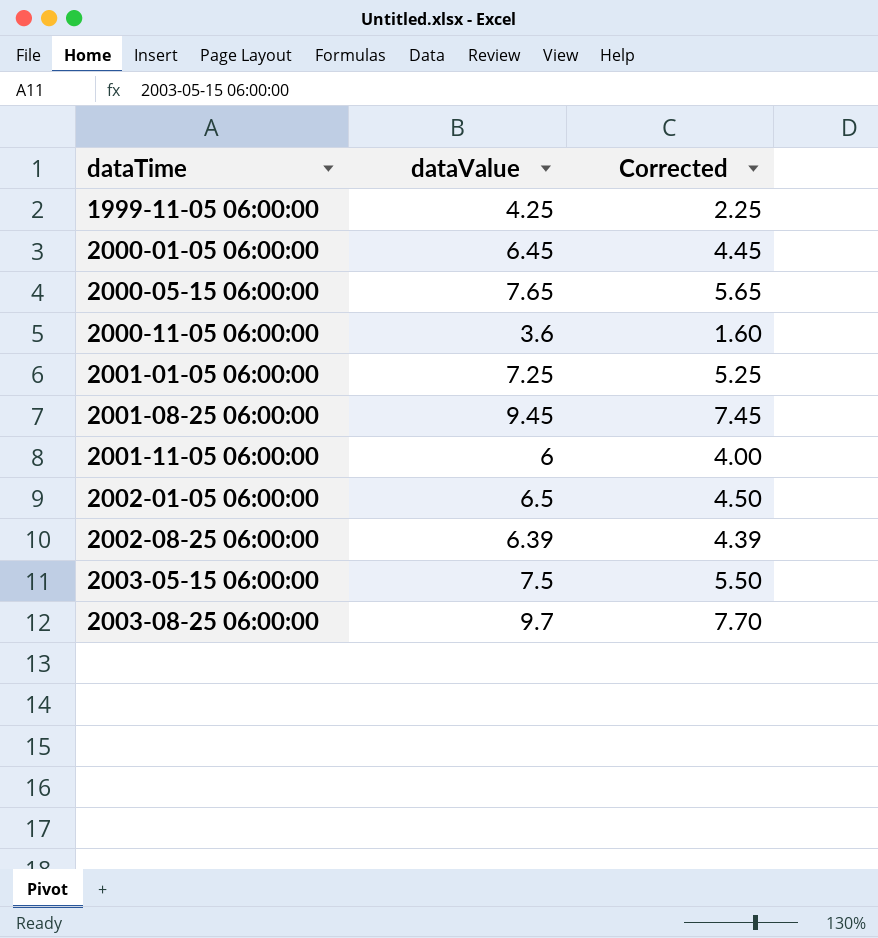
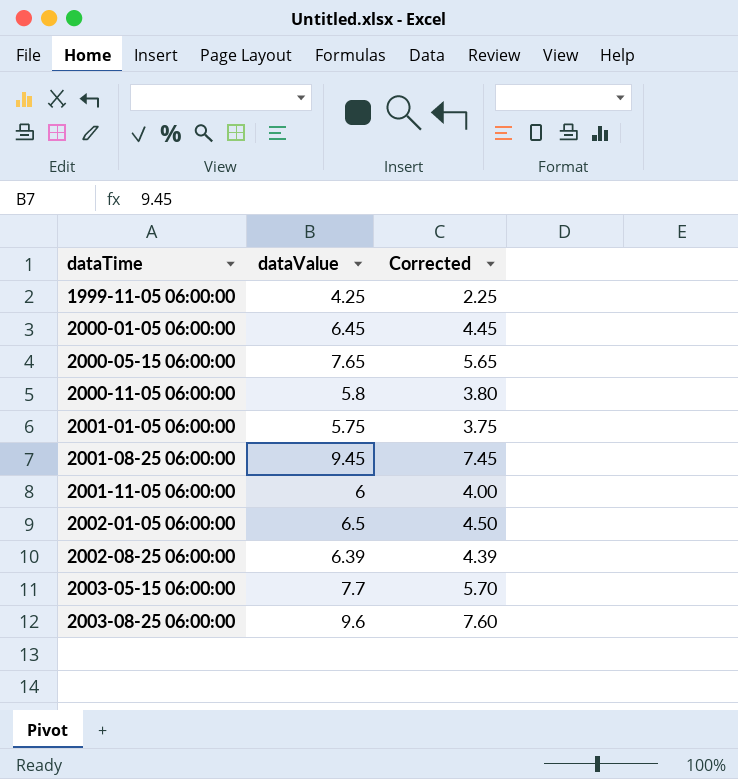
2000-11-05 06:00:00 | dataValue: 3.6 -> 5.8
2000-11-05 06:00:00 | Corrected: 1.60 -> 3.80
2001-01-05 06:00:00 | dataValue: 7.25 -> 5.75
2001-01-05 06:00:00 | Corrected: 5.25 -> 3.75
2003-05-15 06:00:00 | dataValue: 7.5 -> 7.7
2003-05-15 06:00:00 | Corrected: 5.50 -> 5.70
2003-08-25 06:00:00 | dataValue: 9.7 -> 9.6
2003-08-25 06:00:00 | Corrected: 7.70 -> 7.60

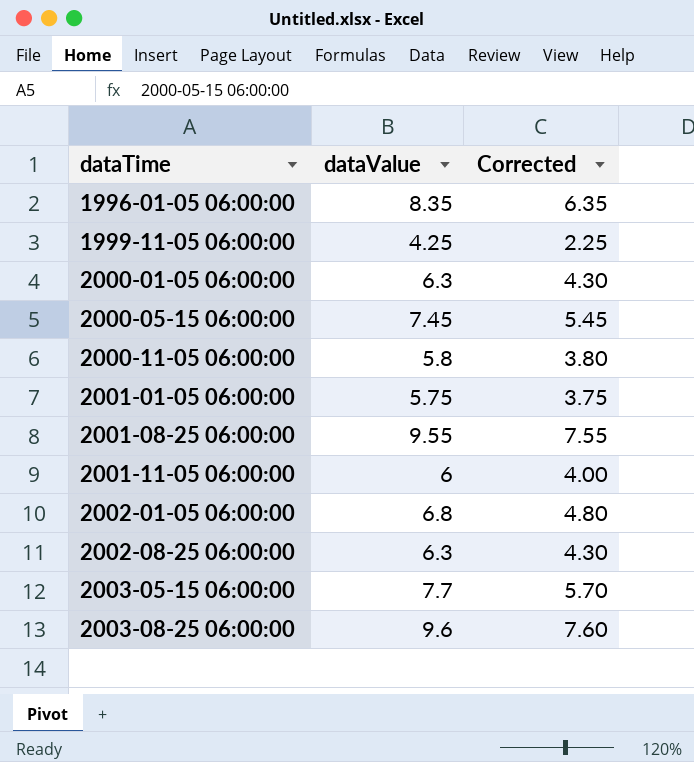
row 1996-01-05 06:00:00: none -> 8.35 | 6.35
2000-01-05 06:00:00 | dataValue: 6.45 -> 6.3
2000-01-05 06:00:00 | Corrected: 4.45 -> 4.30
2000-05-15 06:00:00 | dataValue: 7.65 -> 7.45
2000-05-15 06:00:00 | Corrected: 5.65 -> 5.45
2001-08-25 06:00:00 | dataValue: 9.45 -> 9.55
2001-08-25 06:00:00 | Corrected: 7.45 -> 7.55
2002-01-05 06:00:00 | dataValue: 6.5 -> 6.8
2002-01-05 06:00:00 | Corrected: 4.50 -> 4.80
2002-08-25 06:00:00 | dataValue: 6.39 -> 6.3
2002-08-25 06:00:00 | Corrected: 4.39 -> 4.30

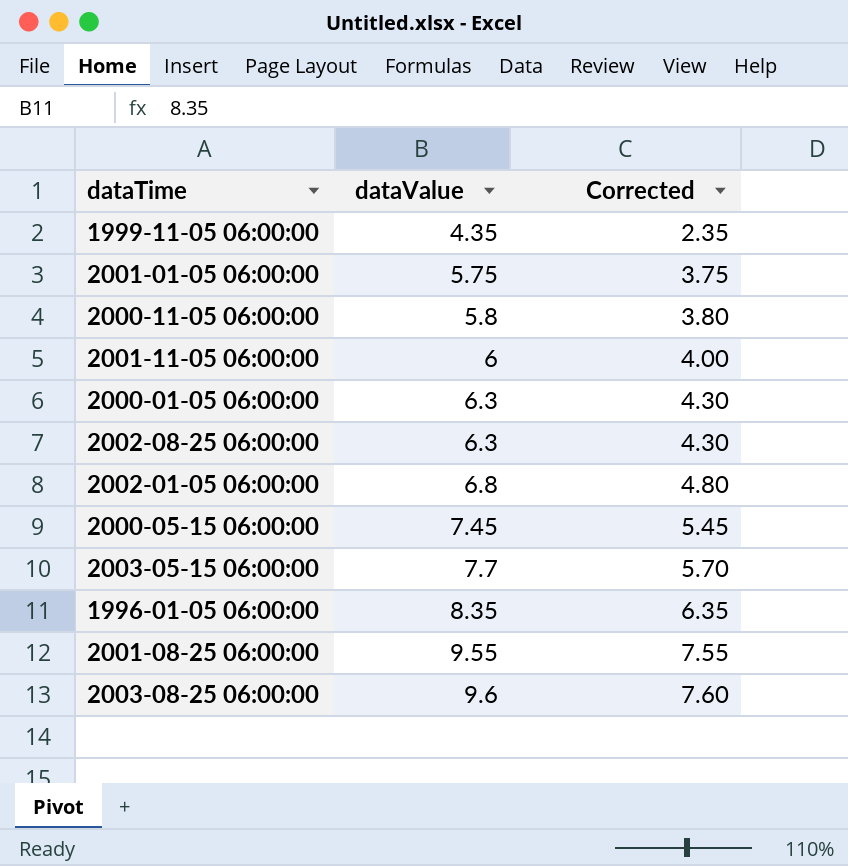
row order: dataTime ascending -> dataValue ascending
1999-11-05 06:00:00 | dataValue: 4.25 -> 4.35
1999-11-05 06:00:00 | Corrected: 2.25 -> 2.35

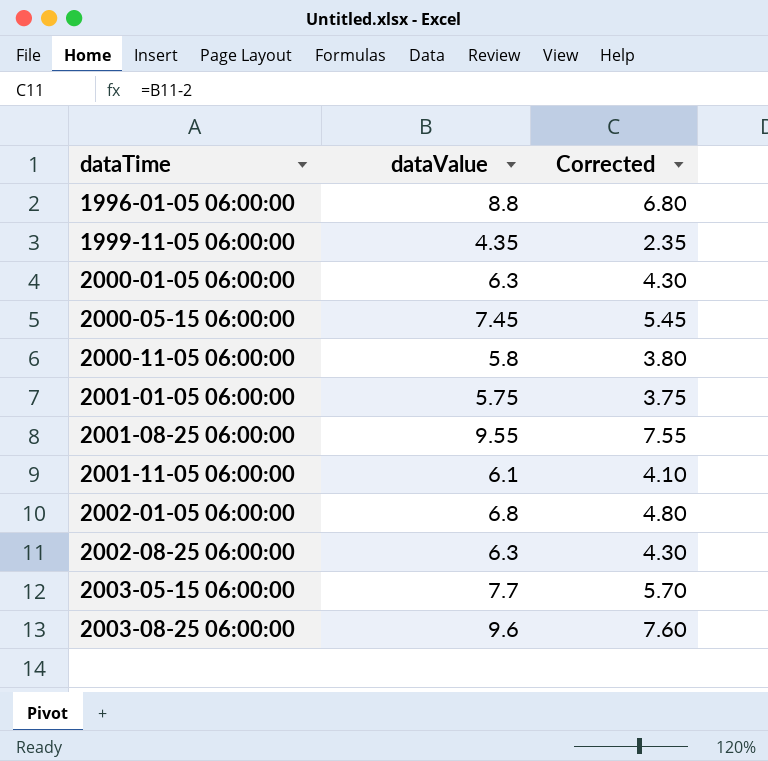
row order: dataValue ascending -> dataTime ascending
1996-01-05 06:00:00 | dataValue: 8.35 -> 8.8
1996-01-05 06:00:00 | Corrected: 6.35 -> 6.80
2001-11-05 06:00:00 | dataValue: 6 -> 6.1
2001-11-05 06:00:00 | Corrected: 4.00 -> 4.10

